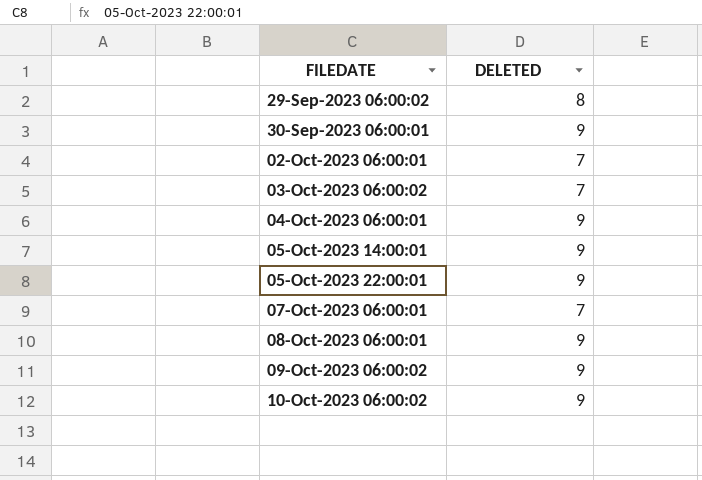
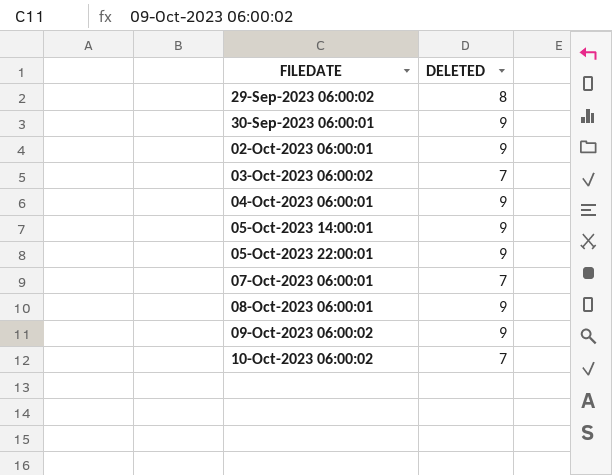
02-Oct-2023 06:00:01 | DELETED: 7 -> 9
10-Oct-2023 06:00:02 | DELETED: 9 -> 7

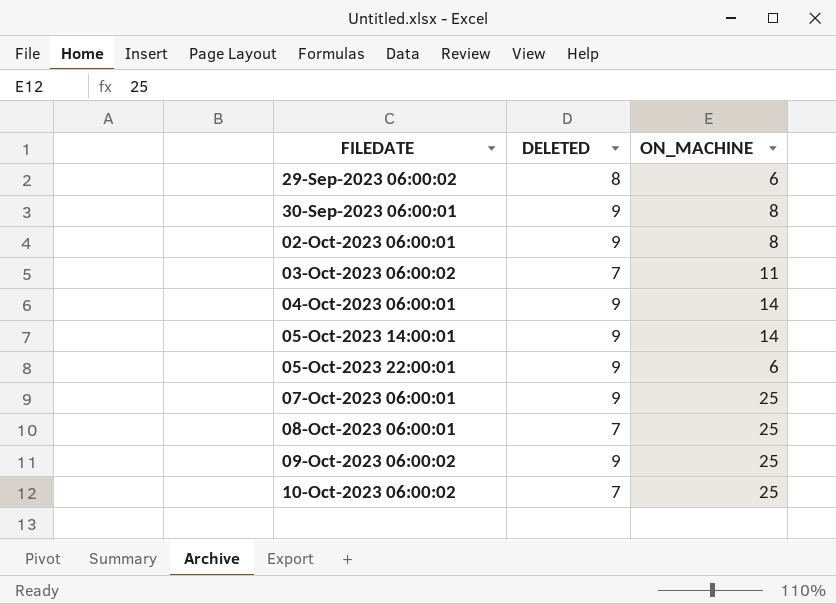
column ON_MACHINE | position: none -> 3
07-Oct-2023 06:00:01 | DELETED: 7 -> 9
08-Oct-2023 06:00:01 | DELETED: 9 -> 7

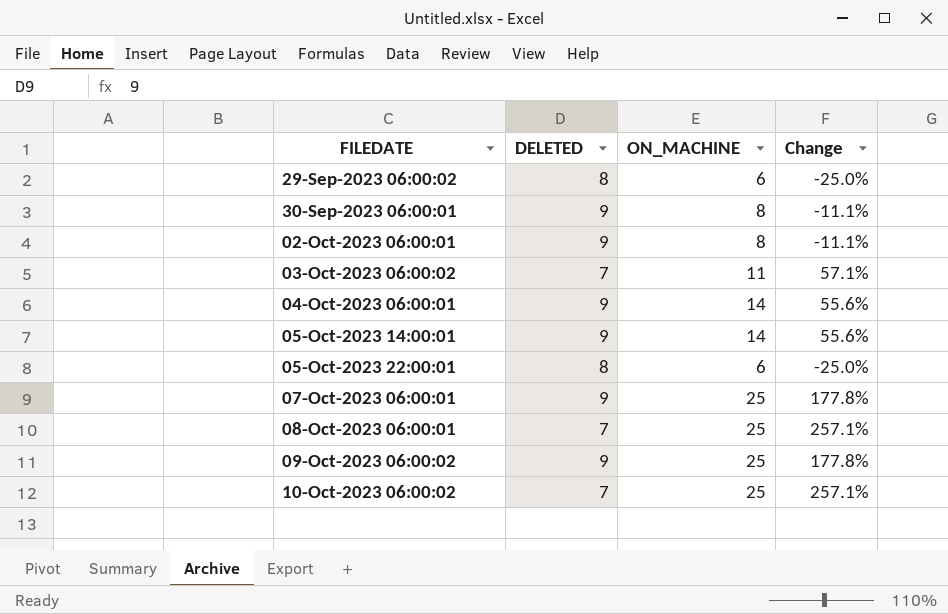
column Change | formula: none -> ([ON_MACHINE] - [DELETED]) / [DELETED]
05-Oct-2023 22:00:01 | DELETED: 9 -> 8

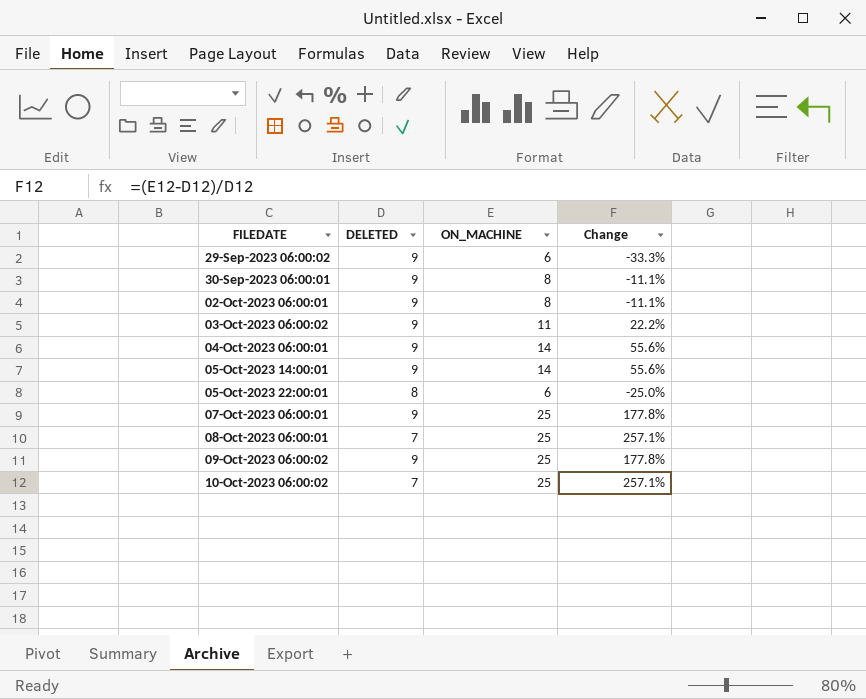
29-Sep-2023 06:00:02 | DELETED: 8 -> 9
29-Sep-2023 06:00:02 | Change: -25.0% -> -33.3%
03-Oct-2023 06:00:02 | DELETED: 7 -> 9
03-Oct-2023 06:00:02 | Change: 57.1% -> 22.2%

